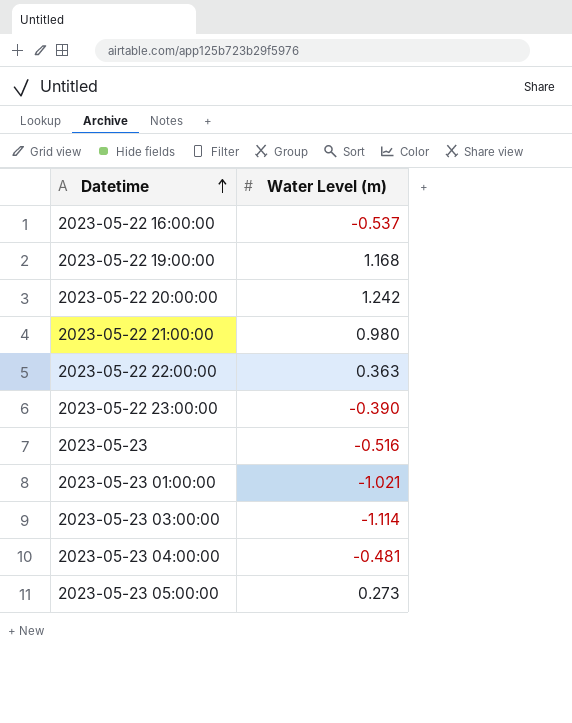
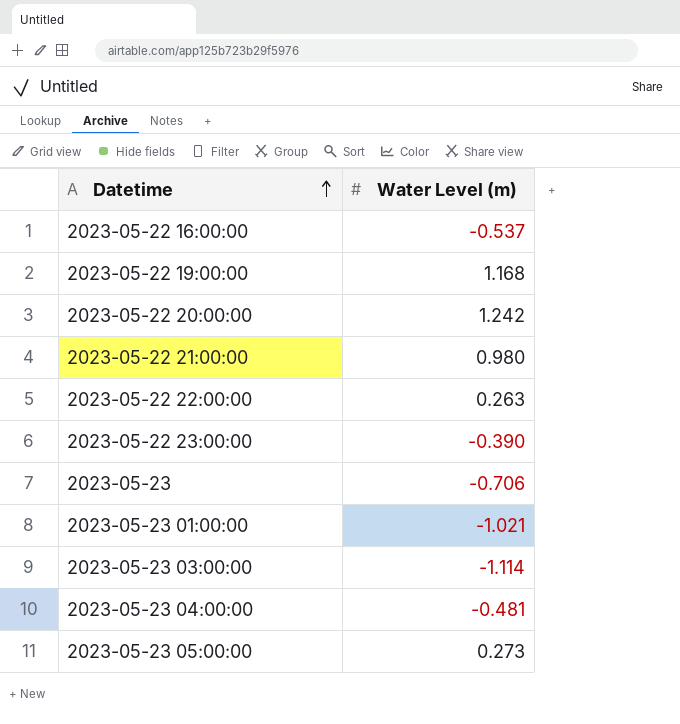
2023-05-22 22:00:00 | Water Level (m): 0.363 -> 0.263
2023-05-23 | Water Level (m): -0.516 -> -0.706

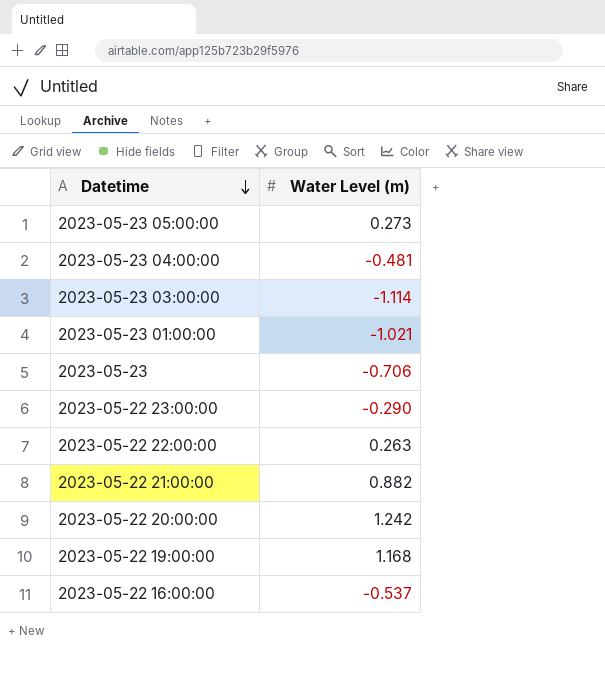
row order: Datetime ascending -> Datetime descending
2023-05-22 23:00:00 | Water Level (m): -0.390 -> -0.290
2023-05-22 21:00:00 | Water Level (m): 0.980 -> 0.882

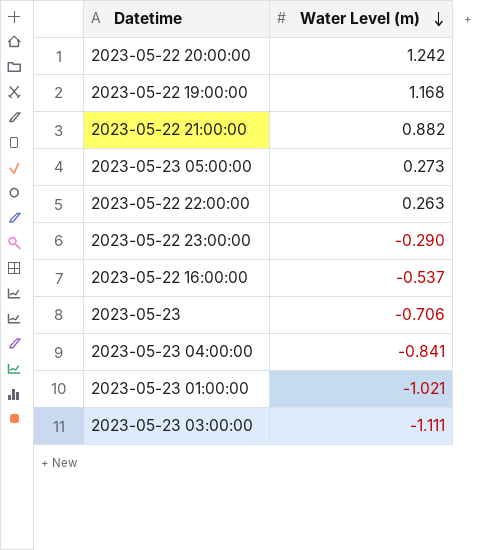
row order: Datetime descending -> Water Level (m) descending
2023-05-23 04:00:00 | Water Level (m): -0.481 -> -0.841
2023-05-23 03:00:00 | Water Level (m): -1.114 -> -1.111

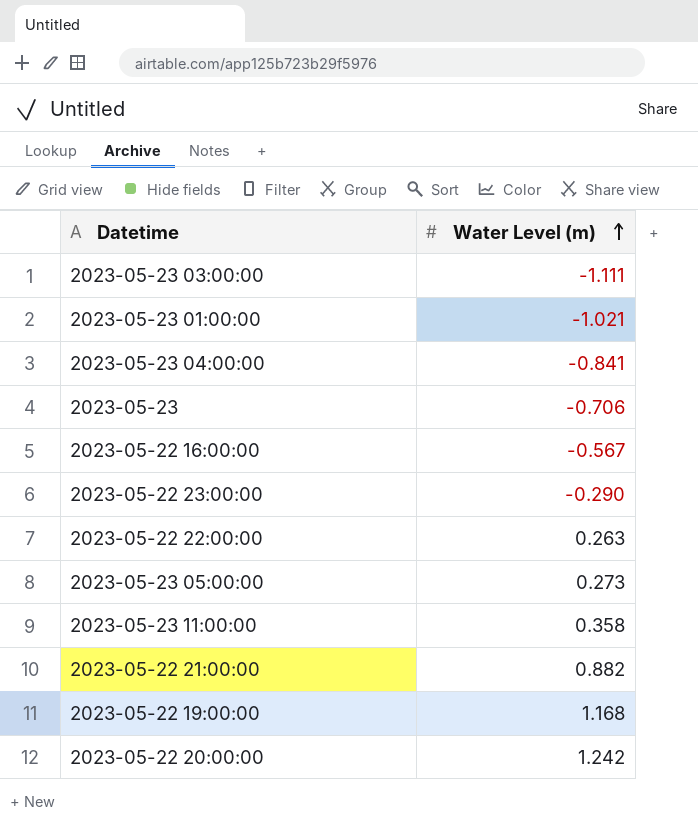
row order: Water Level (m) descending -> Water Level (m) ascending
2023-05-22 16:00:00 | Water Level (m): -0.537 -> -0.567
row 2023-05-23 11:00:00: none -> 0.358

